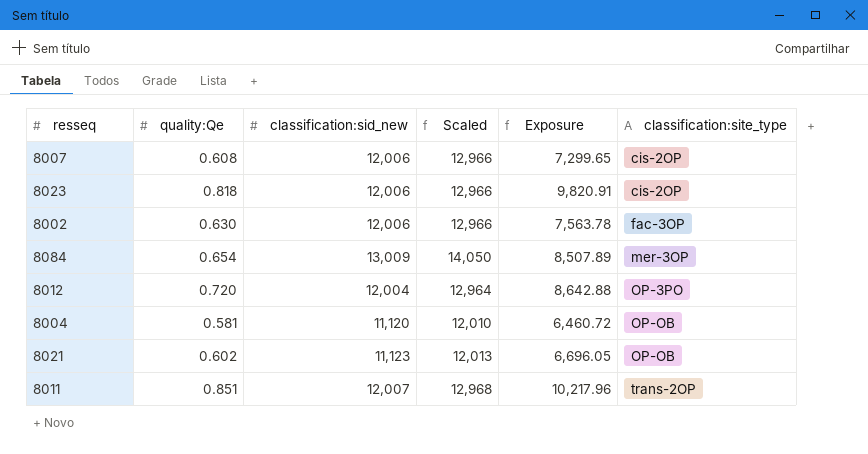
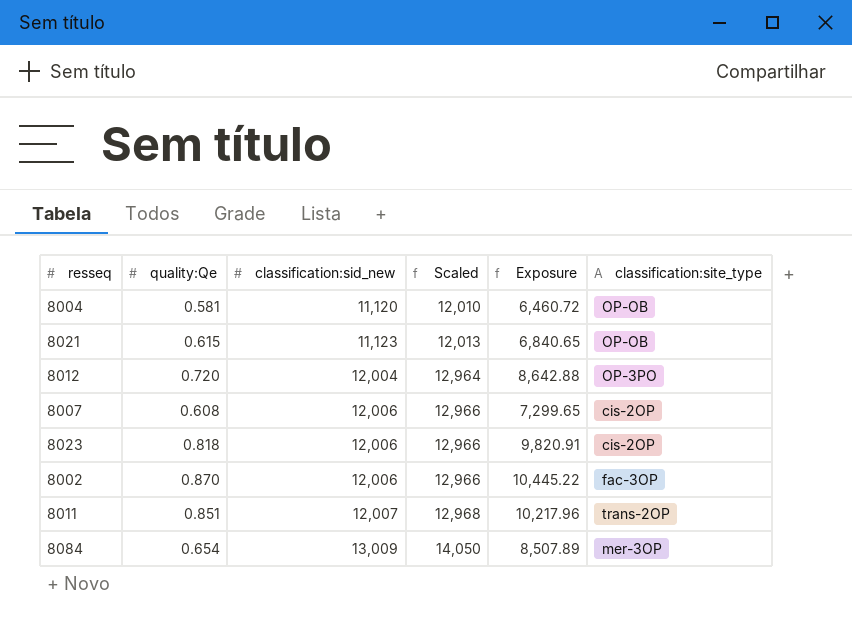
row order: classification:site_type ascending -> classification:sid_new ascending
8021 | quality:Qe: 0.602 -> 0.615
8021 | Exposure: 6,696.05 -> 6,840.65
8002 | quality:Qe: 0.630 -> 0.870
8002 | Exposure: 7,563.78 -> 10,445.22

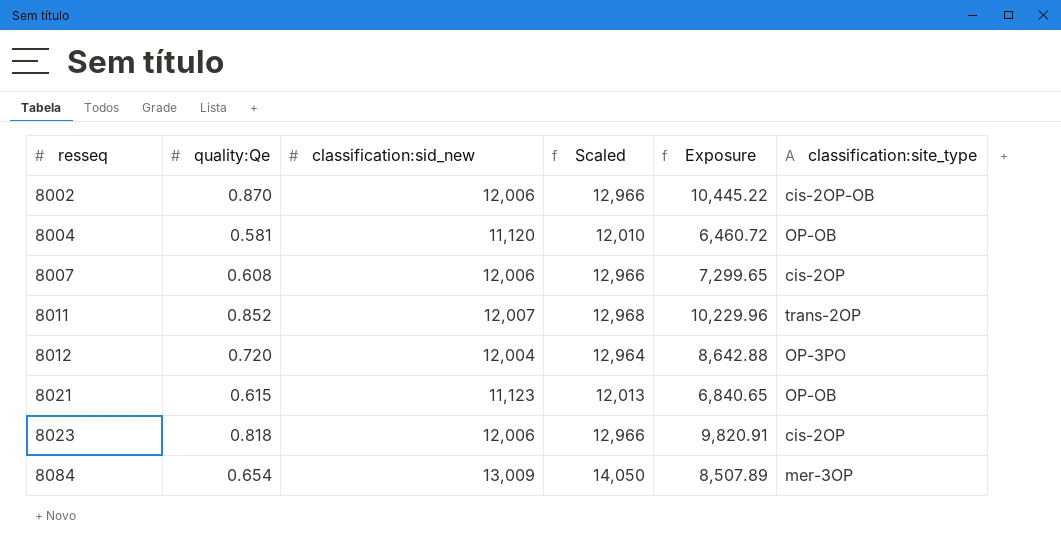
row order: classification:sid_new ascending -> resseq ascending
8002 | classification:site_type: fac-3OP -> cis-2OP-OB
8011 | quality:Qe: 0.851 -> 0.852
8011 | Exposure: 10,217.96 -> 10,229.96

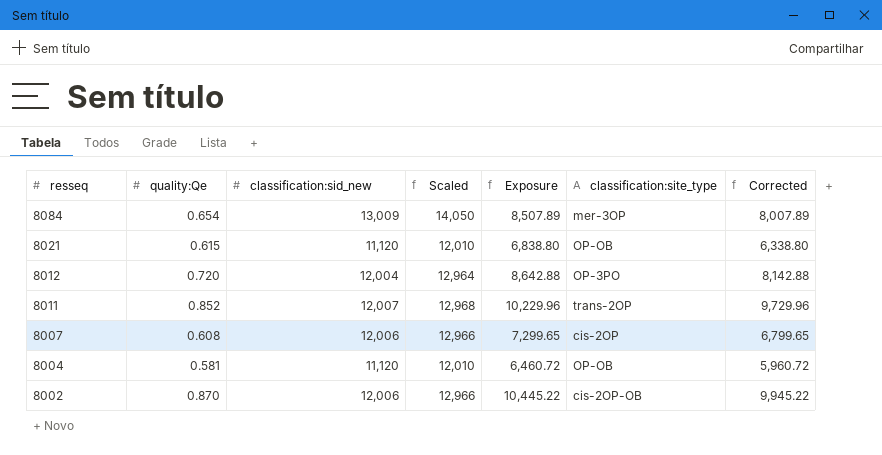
row order: resseq ascending -> resseq descending
column Corrected | formula: none -> [Exposure] - 500
row 8023: 0.818 | 12,006 | 12,966 | 9,820.91 | cis-2OP -> none
8021 | classification:sid_new: 11,123 -> 11,120
8021 | Scaled: 12,013 -> 12,010
8021 | Exposure: 6,840.65 -> 6,838.80

